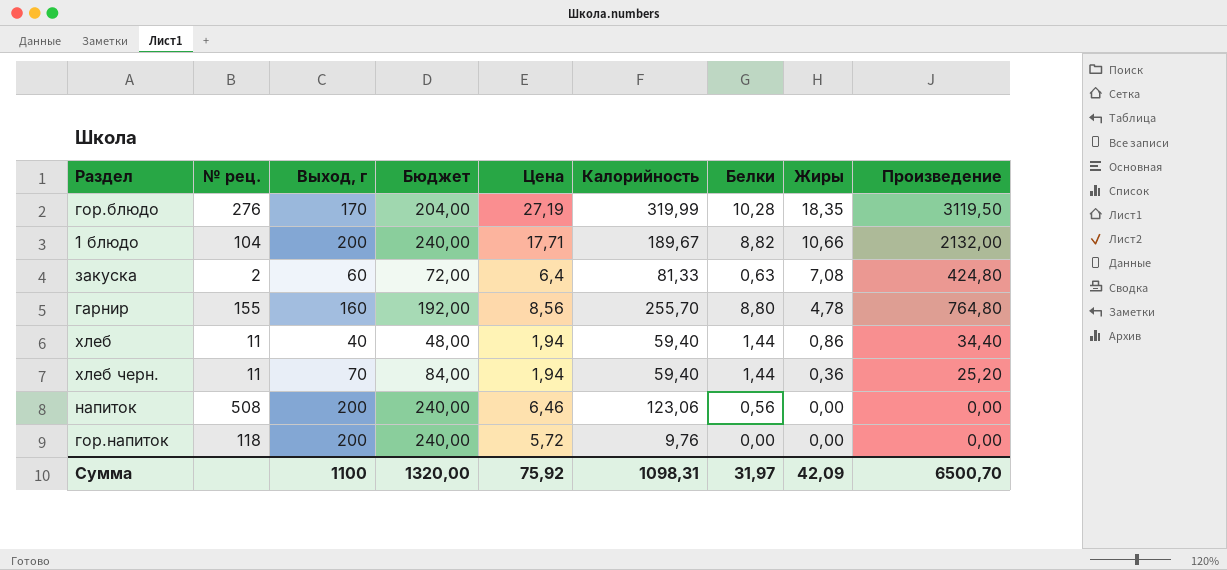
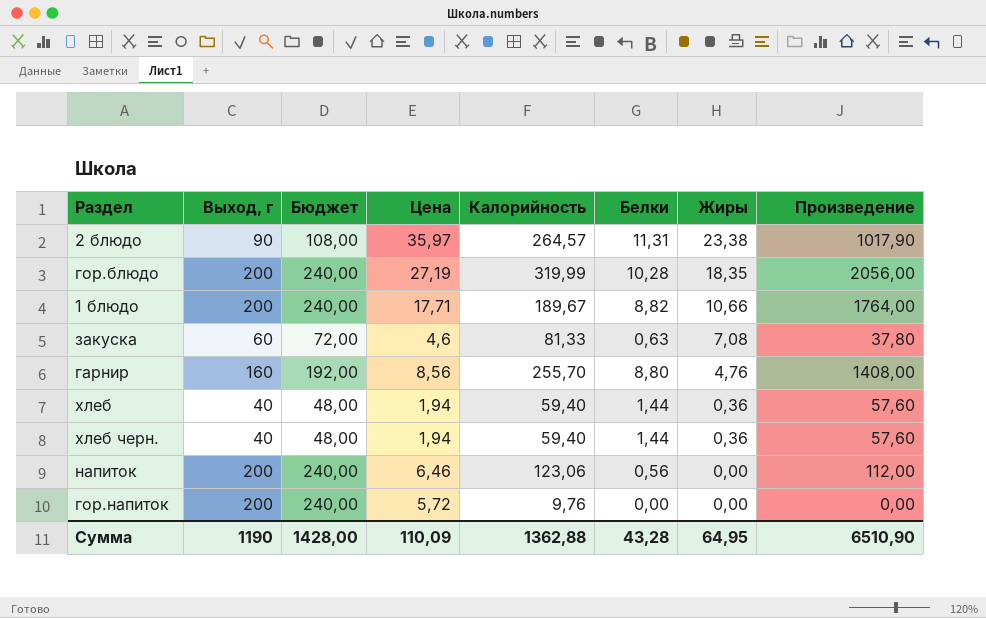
column № рец. | position: 2 -> none
column Произведение | formula: [Выход, г] * [Жиры] -> [Выход, г] * [Белки]
row 2 блюдо: none -> 90 | 108,00 | 35,97 | 264,57 | 11,31 | 23,38 | 1017,90
гор.блюдо | Выход, г: 170 -> 200
гор.блюдо | Бюджет: 204,00 -> 240,00
закуска | Цена: 6,4 -> 4,6
гарнир | Жиры: 4,78 -> 4,76
хлеб | Жиры: 0,86 -> 0,36
хлеб черн. | Выход, г: 70 -> 40
хлеб черн. | Бюджет: 84,00 -> 48,00
Сумма | Выход, г: 1100 -> 1190
Сумма | Бюджет: 1320,00 -> 1428,00
Сумма | Цена: 75,92 -> 110,09
Сумма | Калорийность: 1098,31 -> 1362,88
Сумма | Белки: 31,97 -> 43,28
Сумма | Жиры: 42,09 -> 64,95
Сумма | Произведение: 6500,70 -> 6510,90

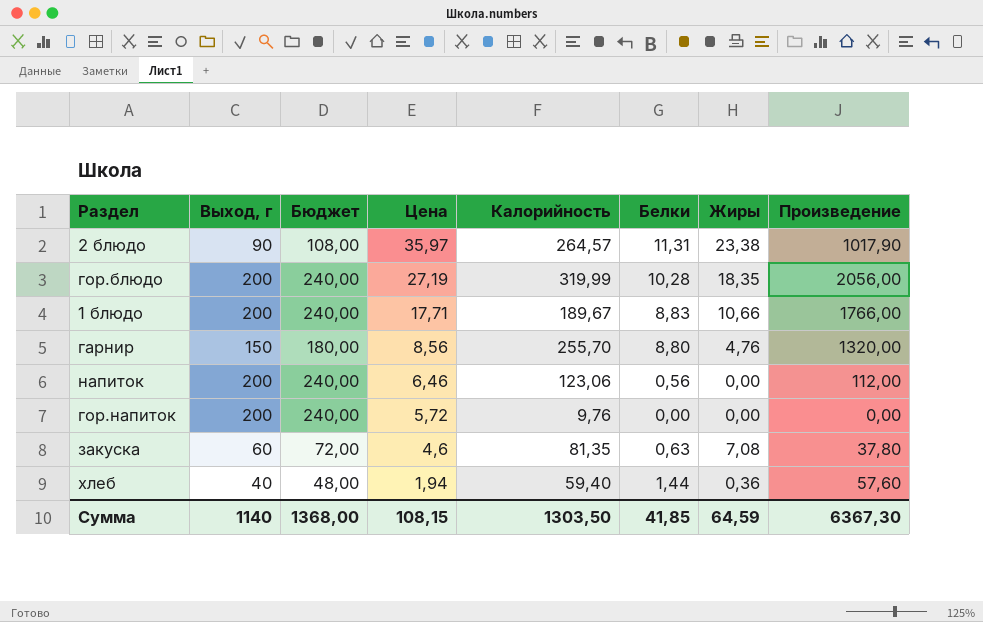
row order: Жиры descending -> Цена descending
row хлеб черн.: 40 | 48,00 | 1,94 | 59,40 | 1,44 | 0,36 | 57,60 -> none
1 блюдо | Белки: 8,82 -> 8,83
1 блюдо | Произведение: 1764,00 -> 1766,00
гарнир | Выход, г: 160 -> 150
гарнир | Бюджет: 192,00 -> 180,00
гарнир | Произведение: 1408,00 -> 1320,00
закуска | Калорийность: 81,33 -> 81,35
Сумма | Выход, г: 1190 -> 1140
Сумма | Бюджет: 1428,00 -> 1368,00
Сумма | Цена: 110,09 -> 108,15
Сумма | Калорийность: 1362,88 -> 1303,50
Сумма | Белки: 43,28 -> 41,85
Сумма | Жиры: 64,95 -> 64,59
Сумма | Произведение: 6510,90 -> 6367,30

